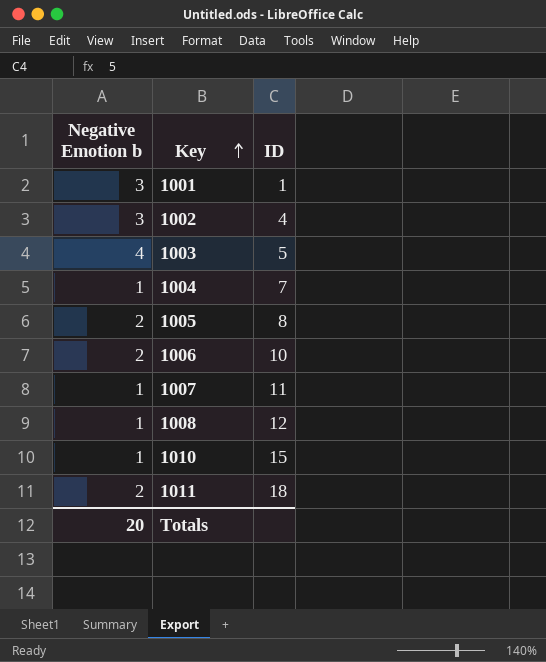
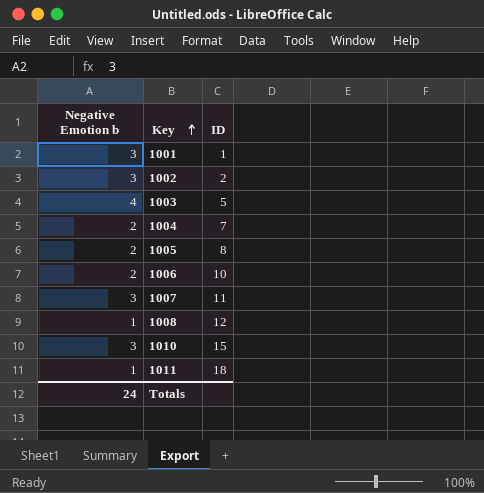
1002 | ID: 4 -> 2
1004 | Negative Emotion b: 1 -> 2
1007 | Negative Emotion b: 1 -> 3
1010 | Negative Emotion b: 1 -> 3
1011 | Negative Emotion b: 2 -> 1
Totals | Negative Emotion b: 20 -> 24

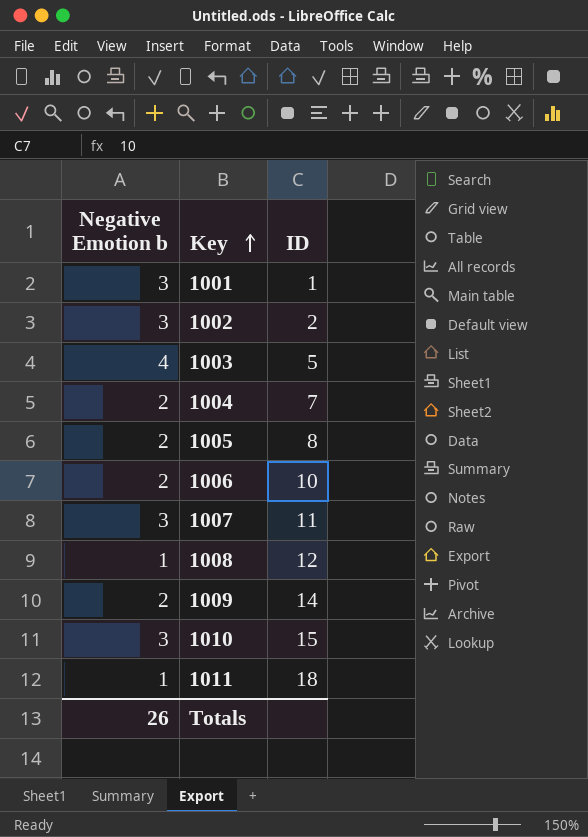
row 1009: none -> 2 | 14
Totals | Negative Emotion b: 24 -> 26

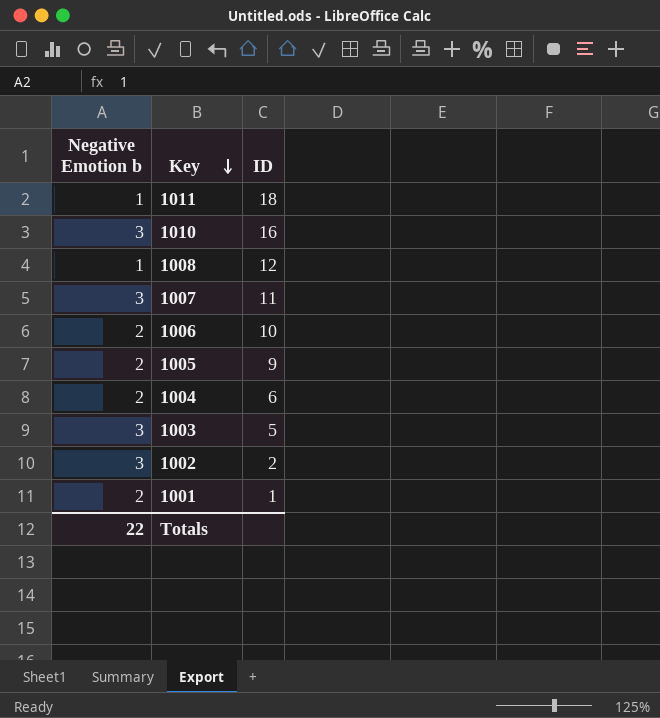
row order: Key ascending -> Key descending
row 1009: 2 | 14 -> none
1010 | ID: 15 -> 16
1005 | ID: 8 -> 9
1004 | ID: 7 -> 6
1003 | Negative Emotion b: 4 -> 3
1001 | Negative Emotion b: 3 -> 2
Totals | Negative Emotion b: 26 -> 22

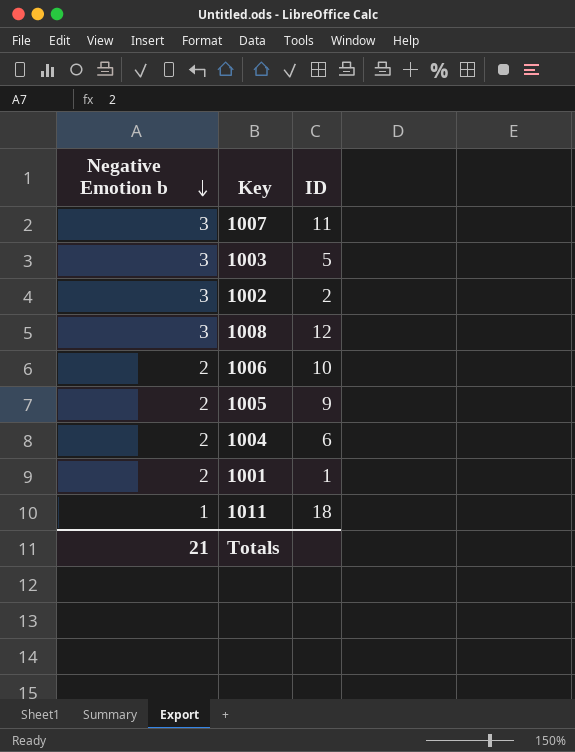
row order: Key descending -> Negative Emotion b descending
row 1010: 3 | 16 -> none
1008 | Negative Emotion b: 1 -> 3
Totals | Negative Emotion b: 22 -> 21

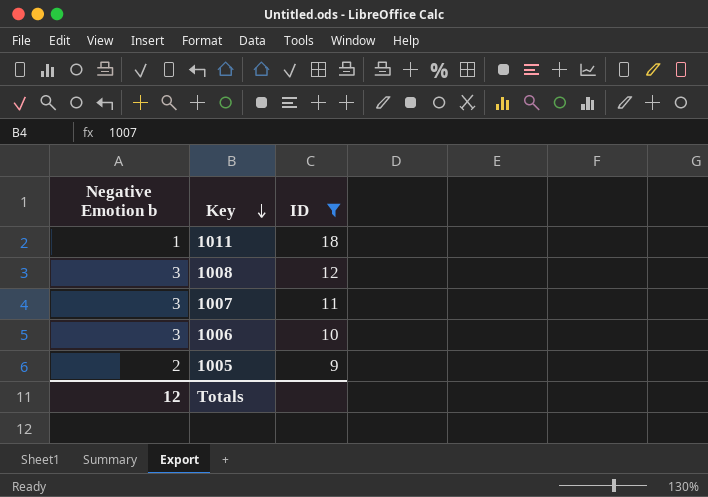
filter: none -> ID >= 9
row order: Negative Emotion b descending -> Key descending
1006 | Negative Emotion b: 2 -> 3
Totals | Negative Emotion b: 21 -> 12

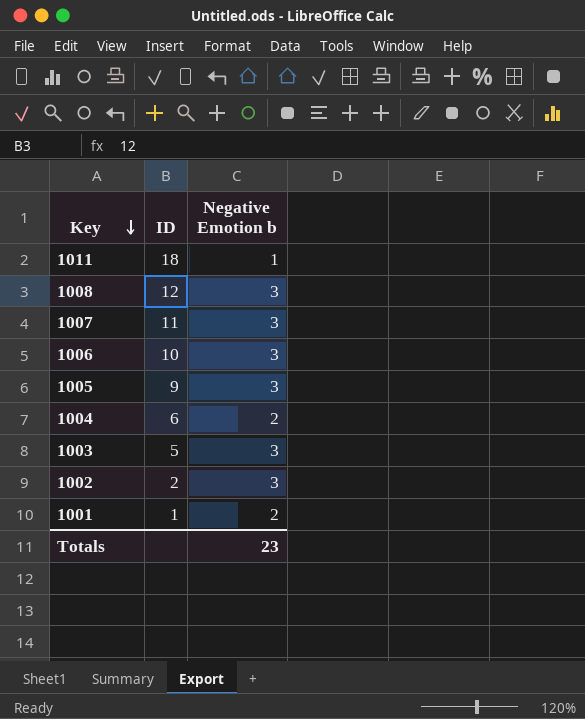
filter: ID >= 9 -> none
column Negative Emotion b | position: 1 -> 3
1005 | Negative Emotion b: 2 -> 3
Totals | Negative Emotion b: 12 -> 23

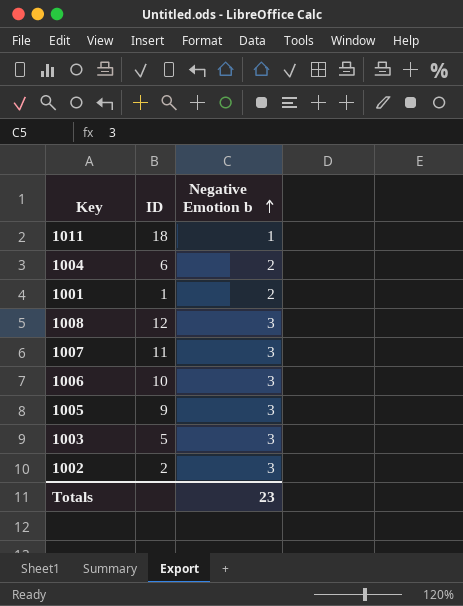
row order: Key descending -> Negative Emotion b ascending

